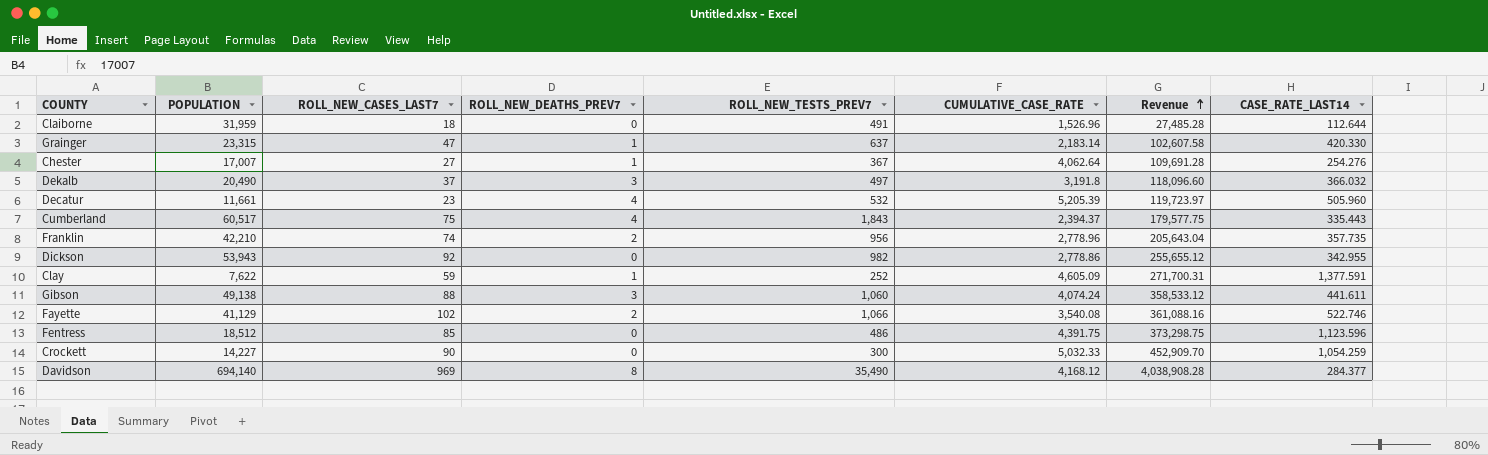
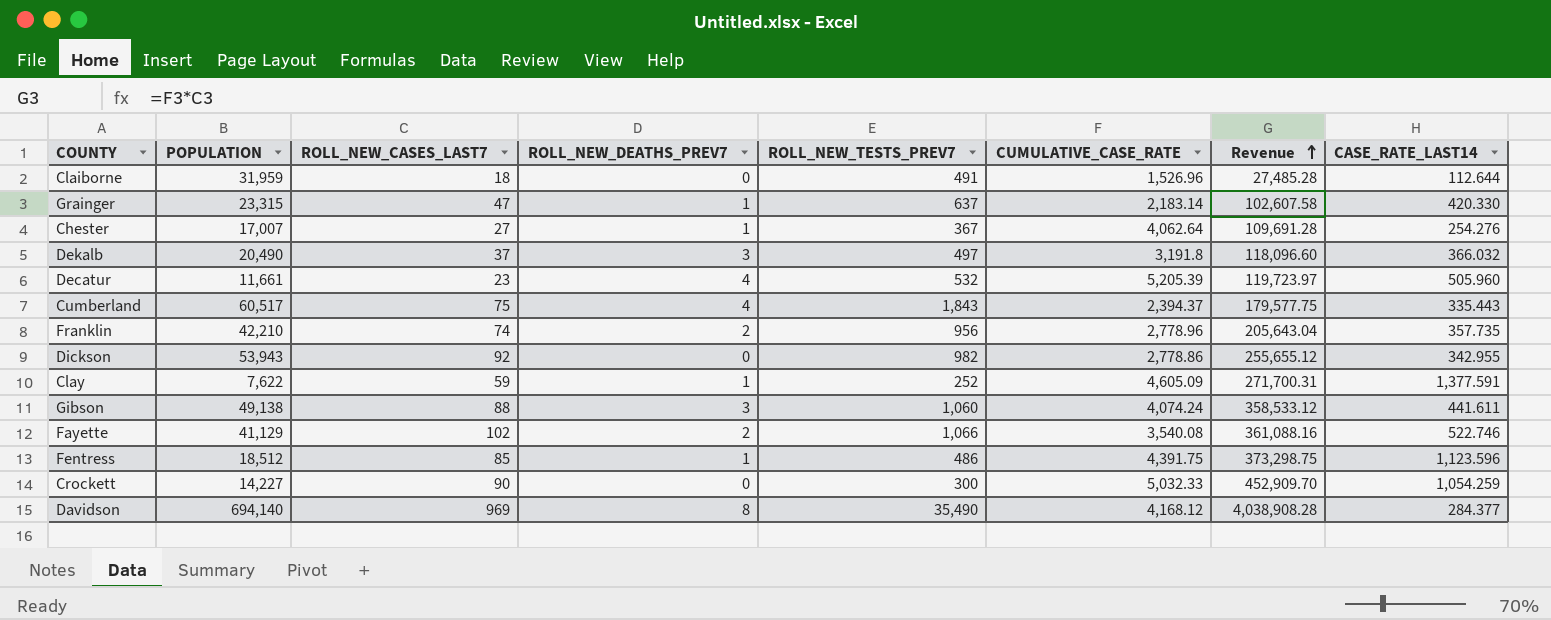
Fentress | ROLL_NEW_DEATHS_PREV7: 0 -> 1

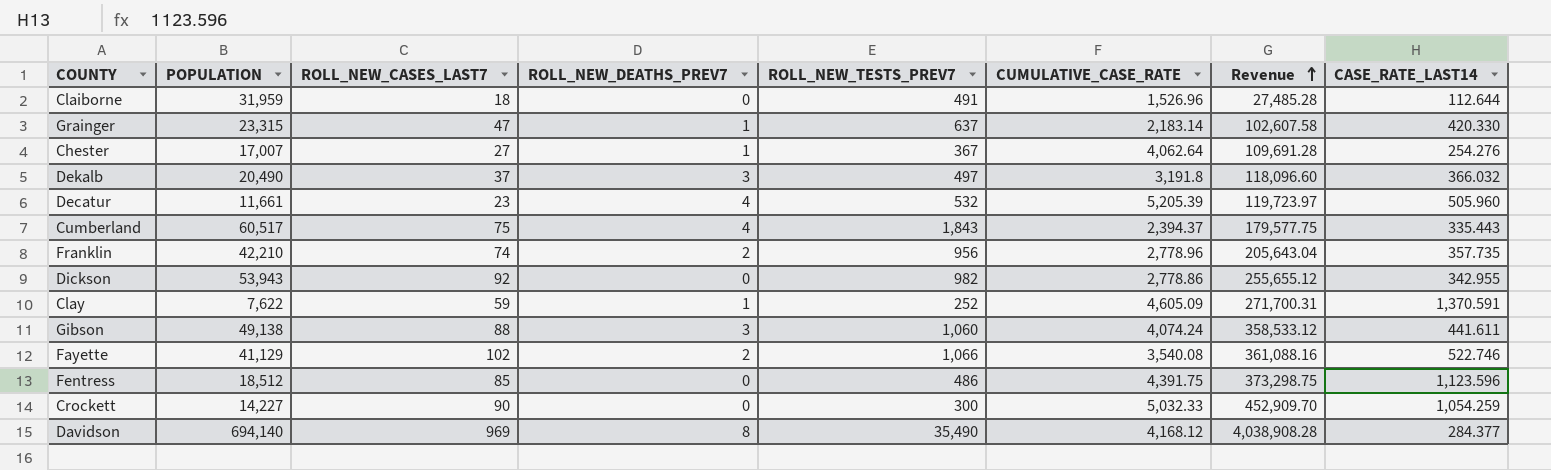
Clay | CASE_RATE_LAST14: 1,377.591 -> 1,370.591
Fentress | ROLL_NEW_DEATHS_PREV7: 1 -> 0

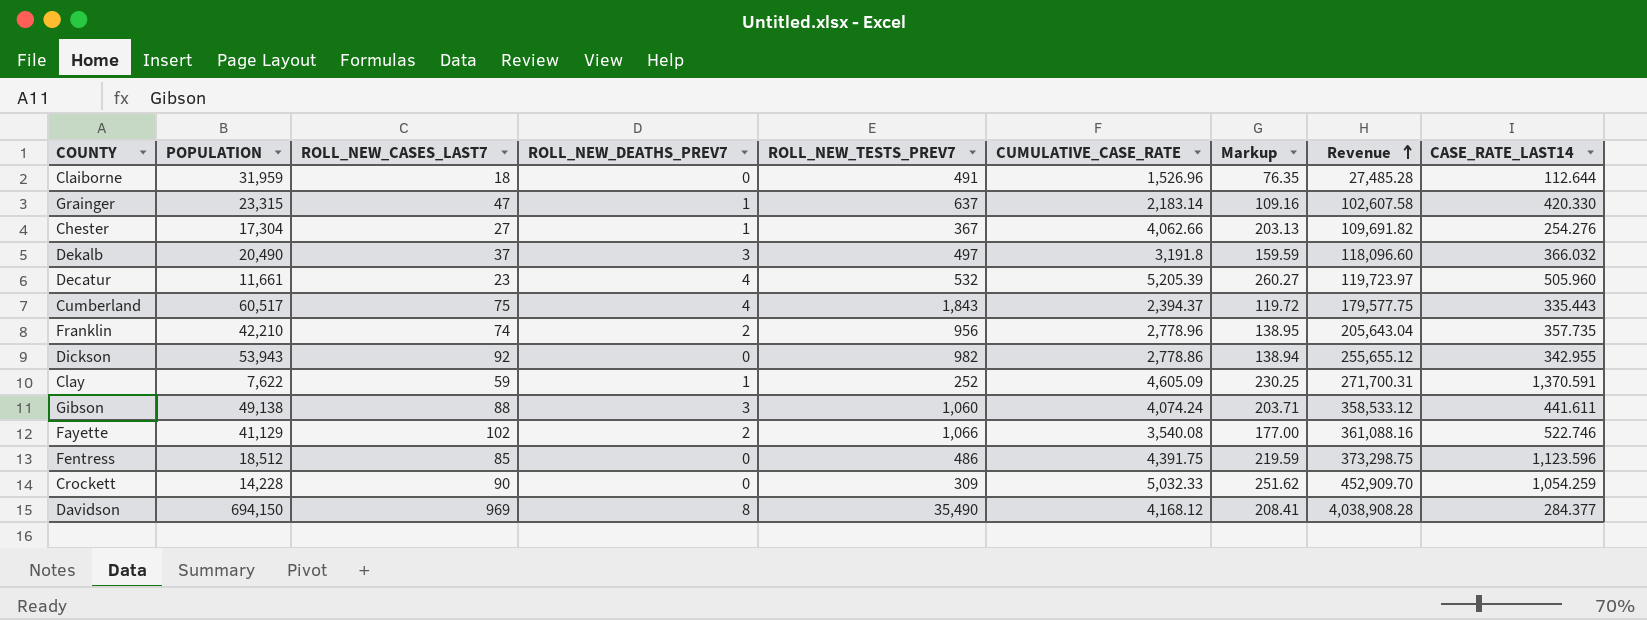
column Markup | formula: none -> [CUMULATIVE_CASE_RATE] * 0.05
Chester | POPULATION: 17,007 -> 17,304
Chester | CUMULATIVE_CASE_RATE: 4,062.64 -> 4,062.66
Chester | Revenue: 109,691.28 -> 109,691.82
Crockett | POPULATION: 14,227 -> 14,228
Crockett | ROLL_NEW_TESTS_PREV7: 300 -> 309
Davidson | POPULATION: 694,140 -> 694,150

